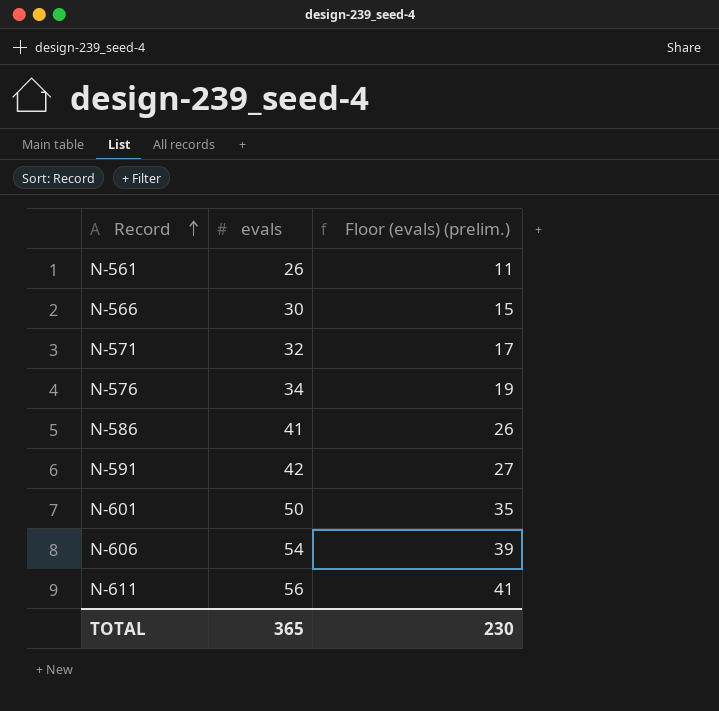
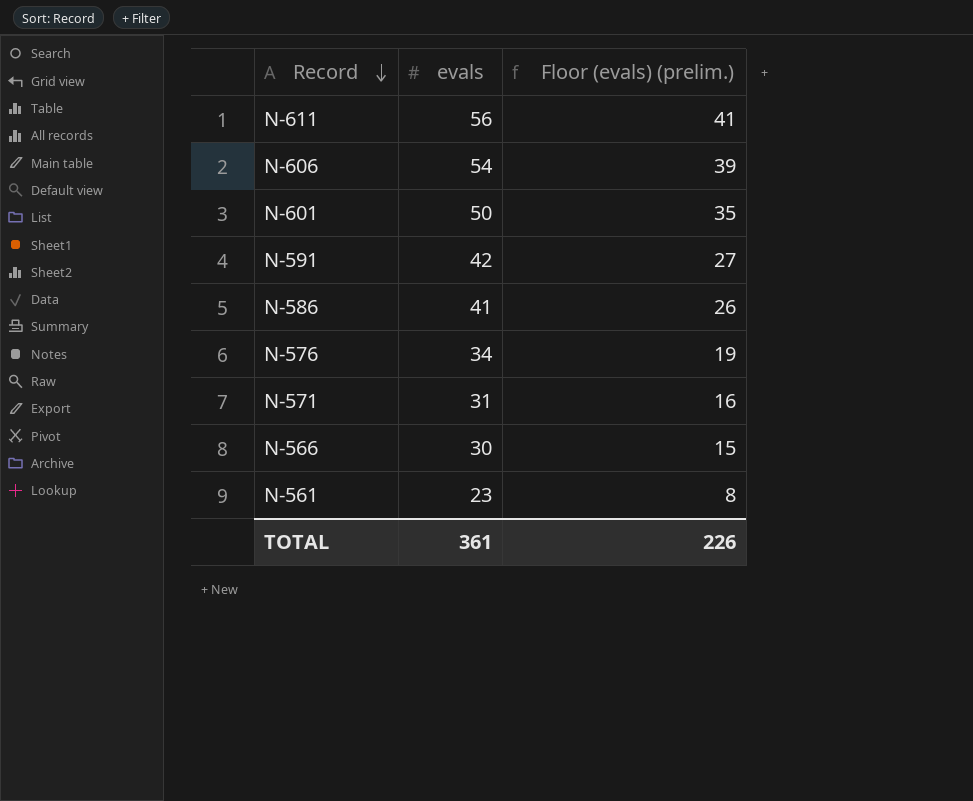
row order: Record ascending -> Record descending
N-571 | evals: 32 -> 31
N-571 | Floor (evals) (prelim.): 17 -> 16
N-561 | evals: 26 -> 23
N-561 | Floor (evals) (prelim.): 11 -> 8
TOTAL | evals: 365 -> 361
TOTAL | Floor (evals) (prelim.): 230 -> 226

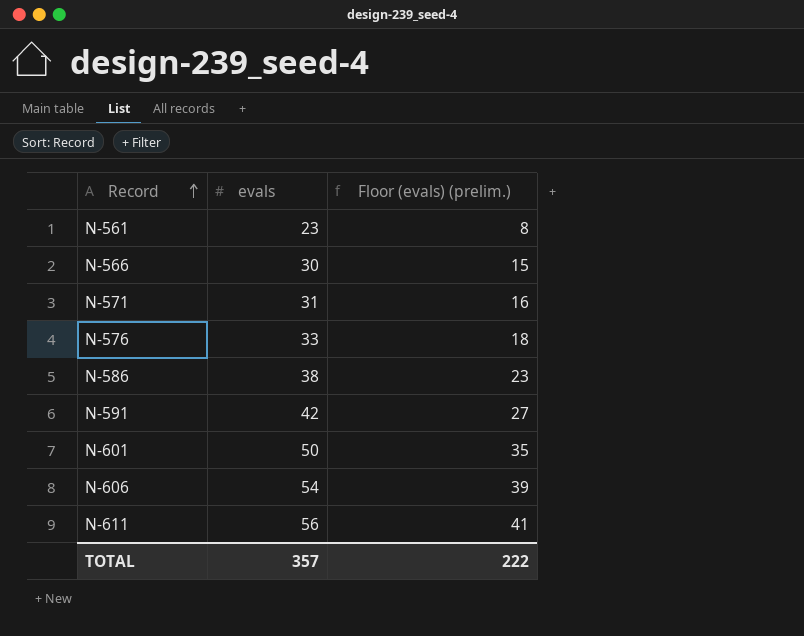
row order: Record descending -> Record ascending
N-576 | evals: 34 -> 33
N-576 | Floor (evals) (prelim.): 19 -> 18
N-586 | evals: 41 -> 38
N-586 | Floor (evals) (prelim.): 26 -> 23
TOTAL | evals: 361 -> 357
TOTAL | Floor (evals) (prelim.): 226 -> 222

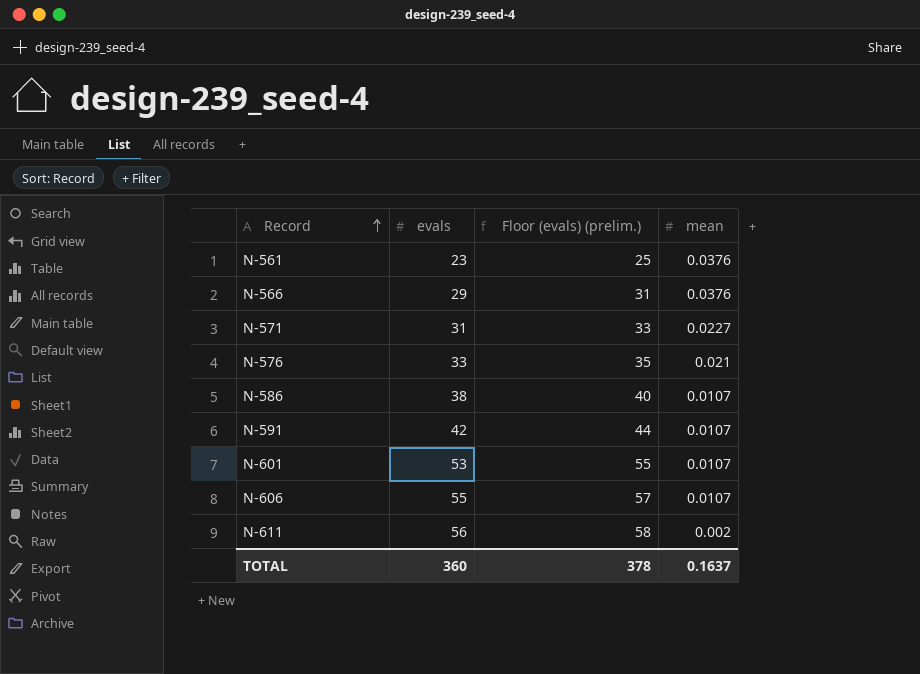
column Floor (evals) (prelim.) | formula: [evals] - 15 -> [evals] + 2
column mean | position: none -> 4
N-566 | evals: 30 -> 29
N-601 | evals: 50 -> 53
N-606 | evals: 54 -> 55
TOTAL | evals: 357 -> 360
TOTAL | Floor (evals) (prelim.): 222 -> 378

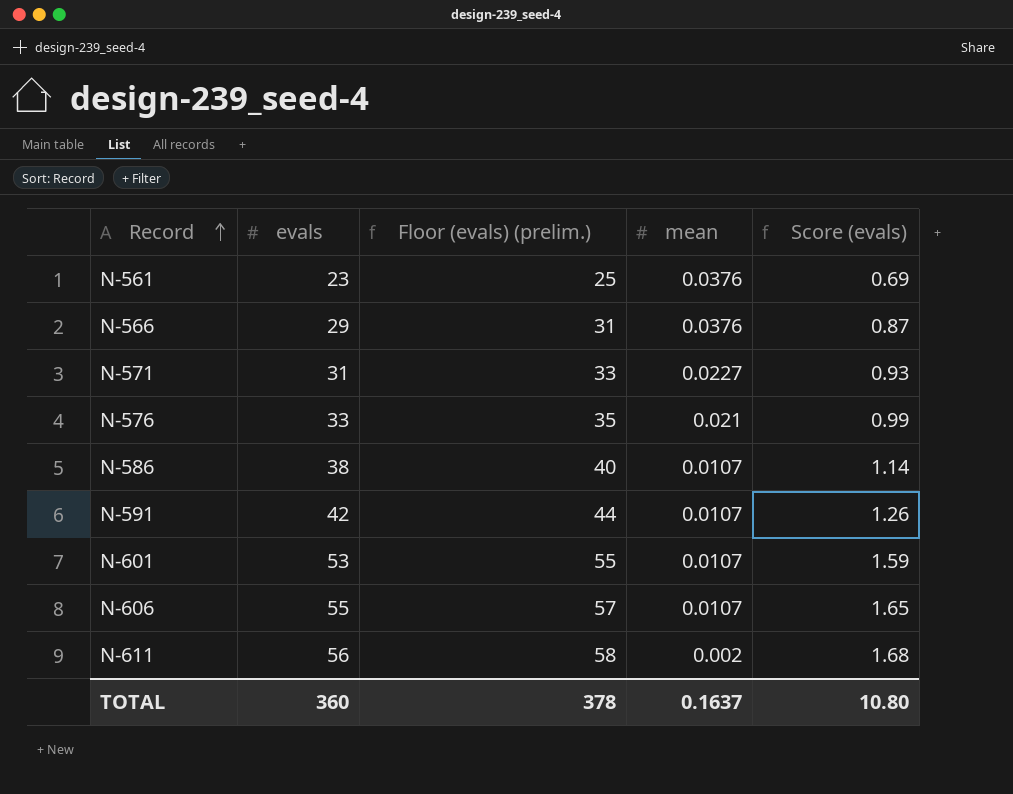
column Score (evals) | formula: none -> [evals] * 0.03

